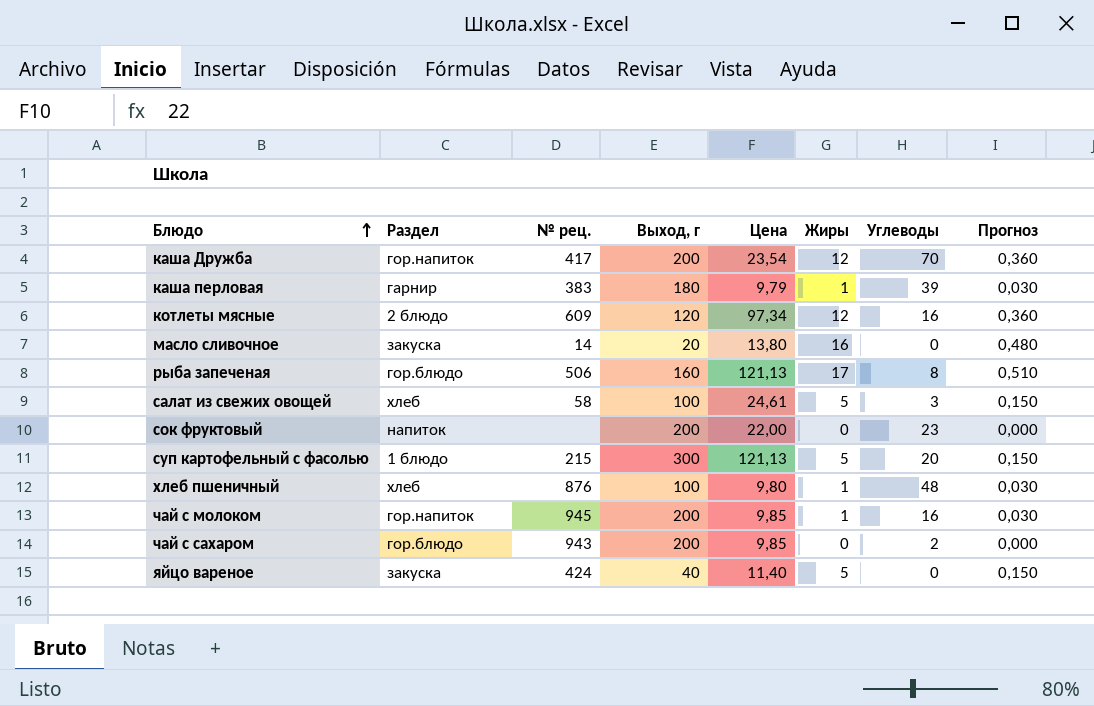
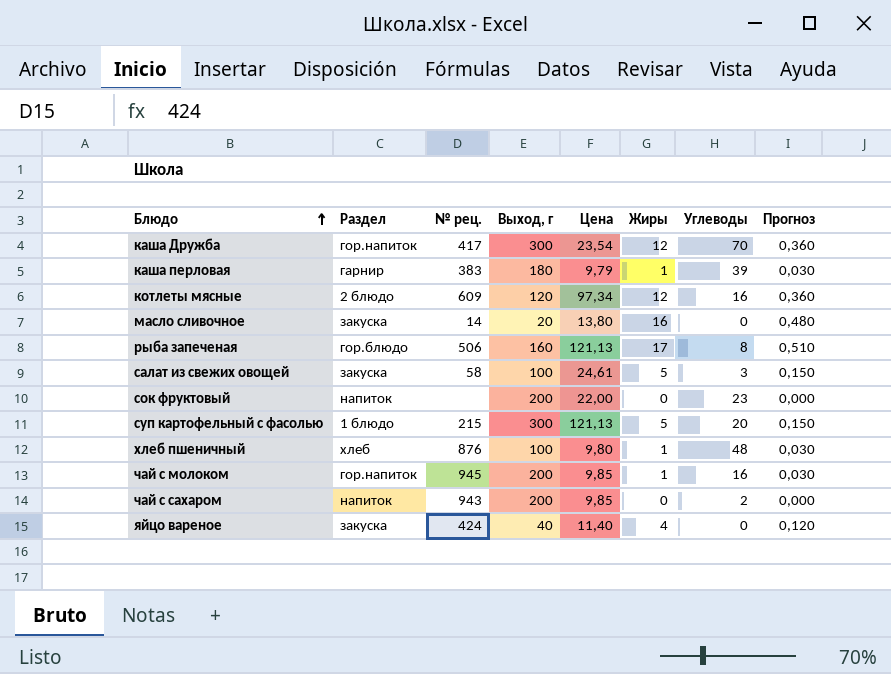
каша Дружба | Выход, г: 200 -> 300
салат из свежих овощей | Раздел: хлеб -> закуска
чай с сахаром | Раздел: гор.блюдо -> напиток
яйцо вареное | Жиры: 5 -> 4
яйцо вареное | Прогноз: 0,150 -> 0,120

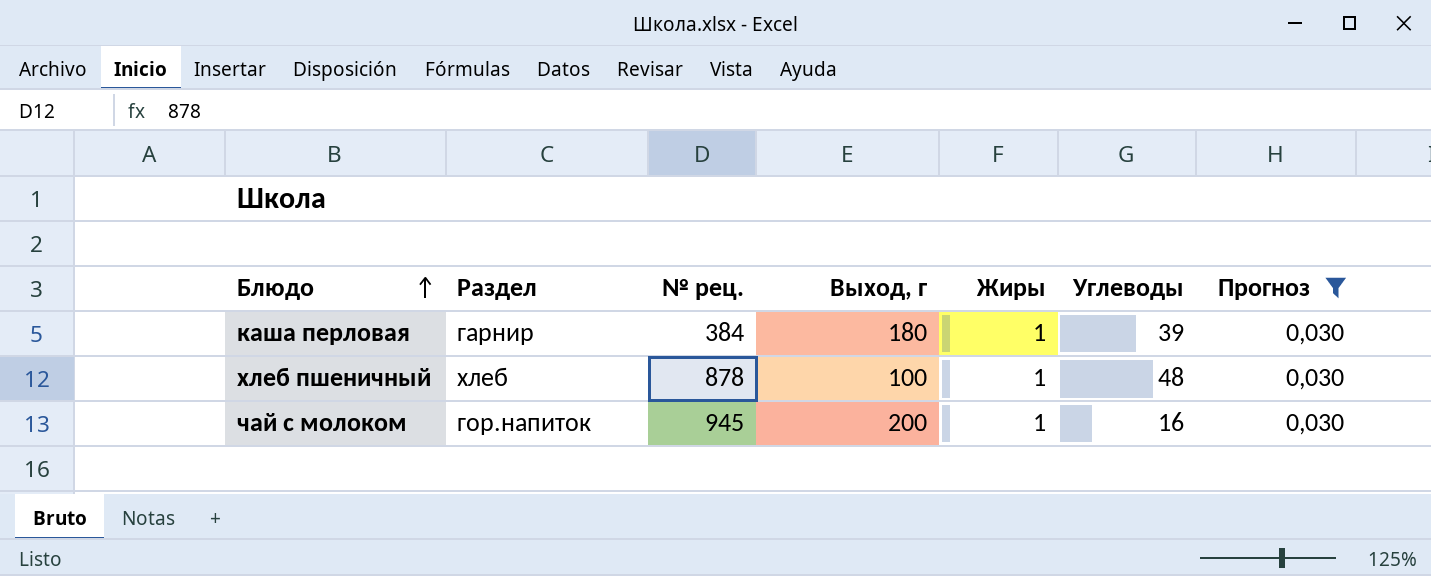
filter: none -> Прогноз = 0,030
column Цена | position: 5 -> none
каша перловая | № рец.: 383 -> 384
хлеб пшеничный | № рец.: 876 -> 878

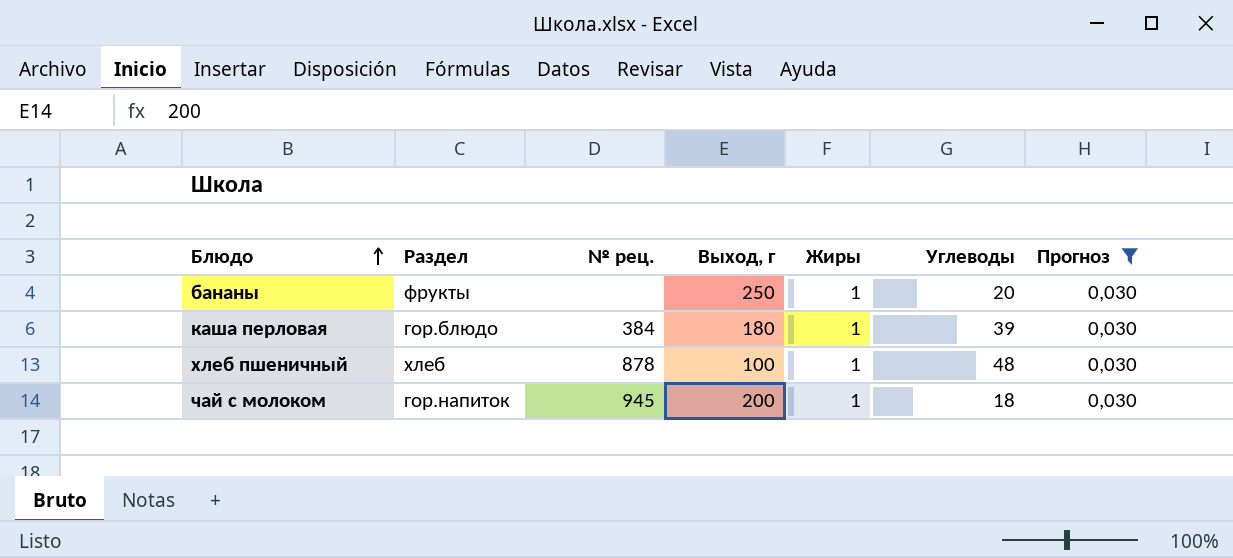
row бананы: none -> фрукты | none | 250 | 1 | 20 | 0,030
каша перловая | Раздел: гарнир -> гор.блюдо
чай с молоком | Углеводы: 16 -> 18

